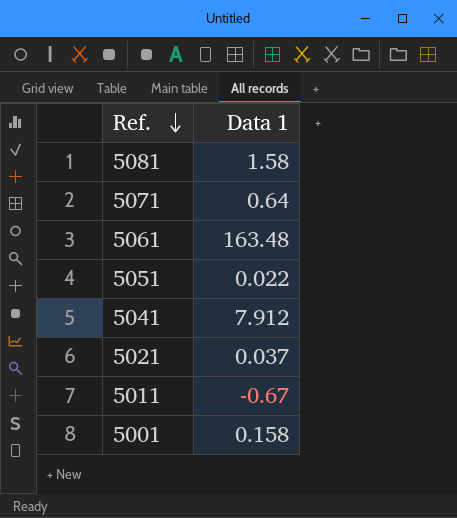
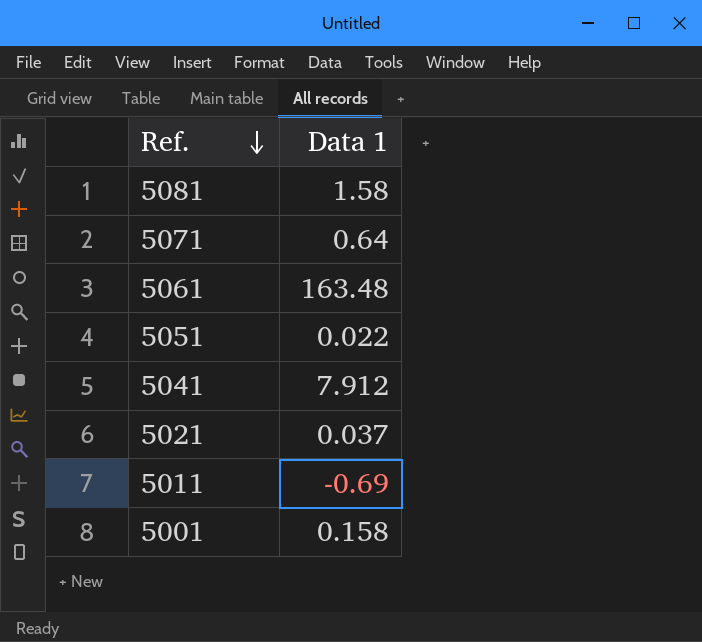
5011 | Data 1: -0.67 -> -0.69

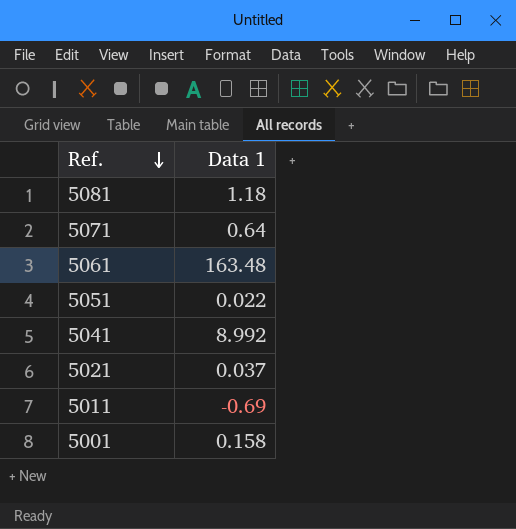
5081 | Data 1: 1.58 -> 1.18
5041 | Data 1: 7.912 -> 8.992

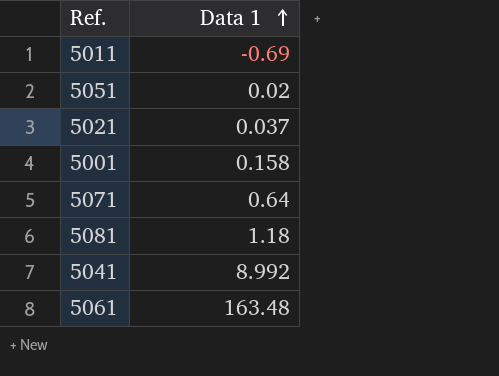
row order: Ref. descending -> Data 1 ascending
5051 | Data 1: 0.022 -> 0.02

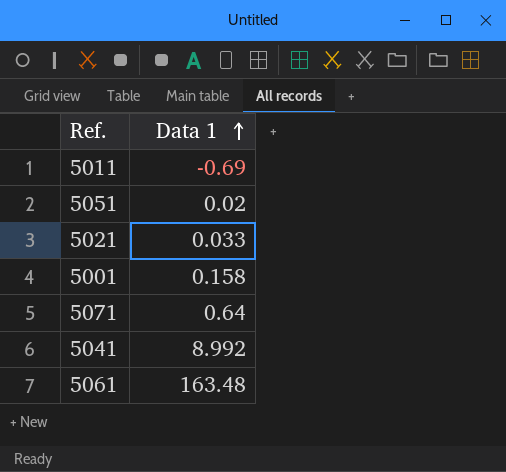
row 5081: 1.18 -> none
5021 | Data 1: 0.037 -> 0.033

